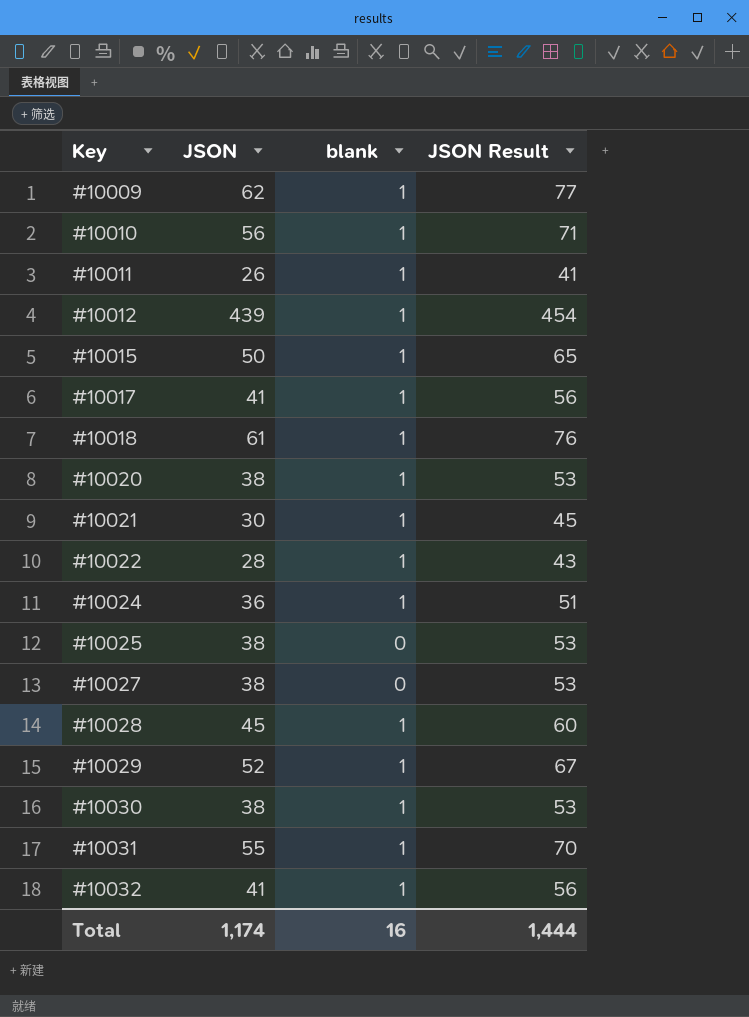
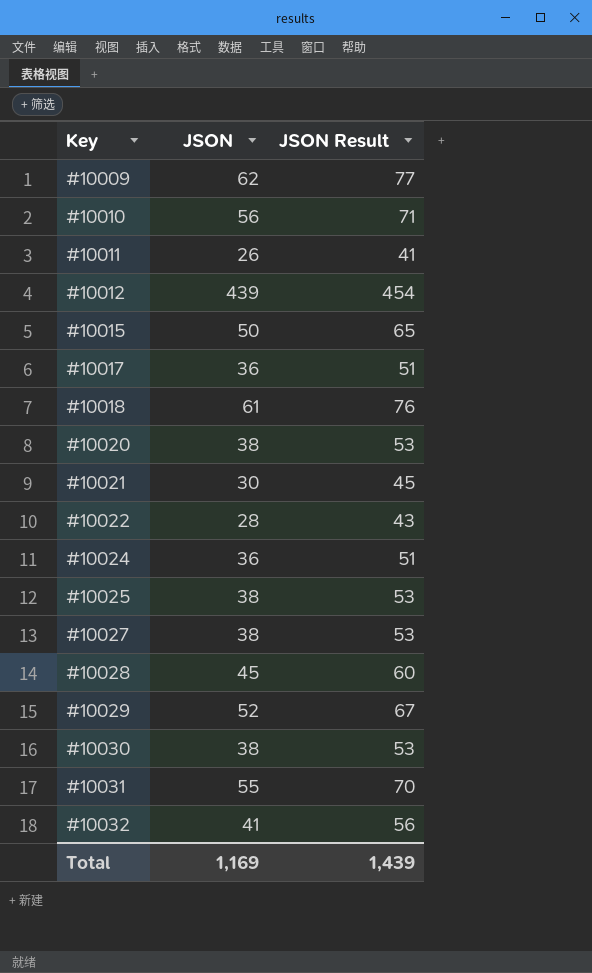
column blank | position: 3 -> none
#10017 | JSON: 41 -> 36
#10017 | JSON Result: 56 -> 51
Total | JSON: 1,174 -> 1,169
Total | JSON Result: 1,444 -> 1,439

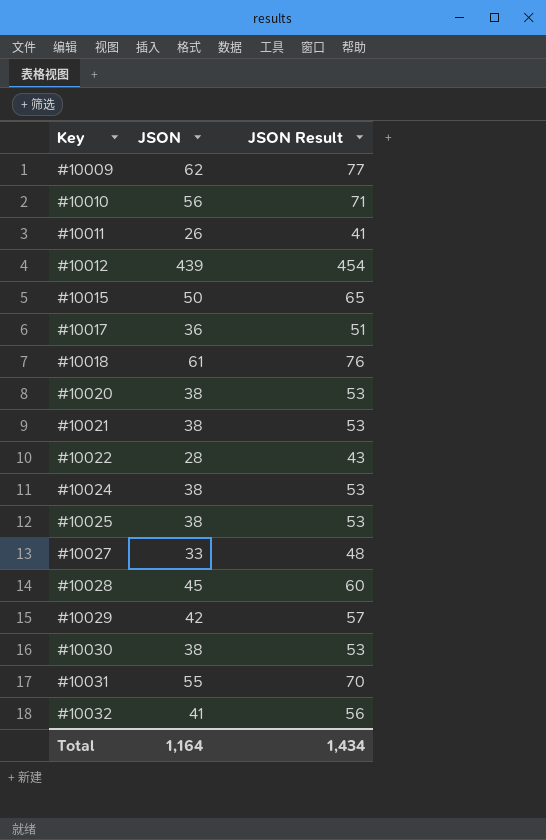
#10021 | JSON: 30 -> 38
#10021 | JSON Result: 45 -> 53
#10024 | JSON: 36 -> 38
#10024 | JSON Result: 51 -> 53
#10027 | JSON: 38 -> 33
#10027 | JSON Result: 53 -> 48
#10029 | JSON: 52 -> 42
#10029 | JSON Result: 67 -> 57
Total | JSON: 1,169 -> 1,164
Total | JSON Result: 1,439 -> 1,434

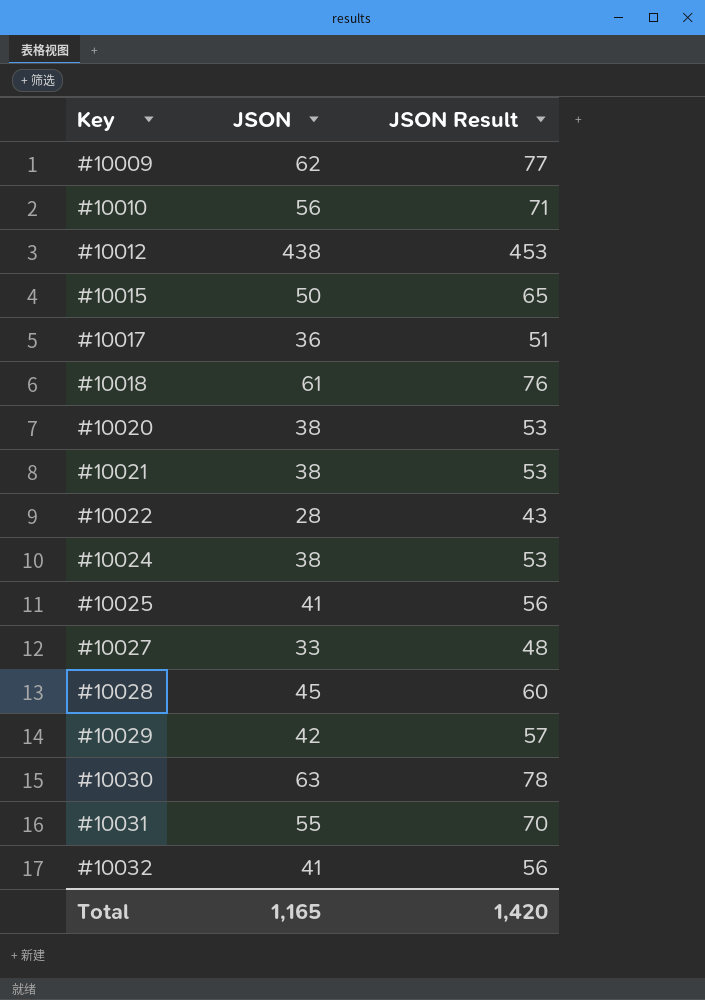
row #10011: 26 | 41 -> none
#10012 | JSON: 439 -> 438
#10012 | JSON Result: 454 -> 453
#10025 | JSON: 38 -> 41
#10025 | JSON Result: 53 -> 56
#10030 | JSON: 38 -> 63
#10030 | JSON Result: 53 -> 78
Total | JSON: 1,164 -> 1,165
Total | JSON Result: 1,434 -> 1,420

